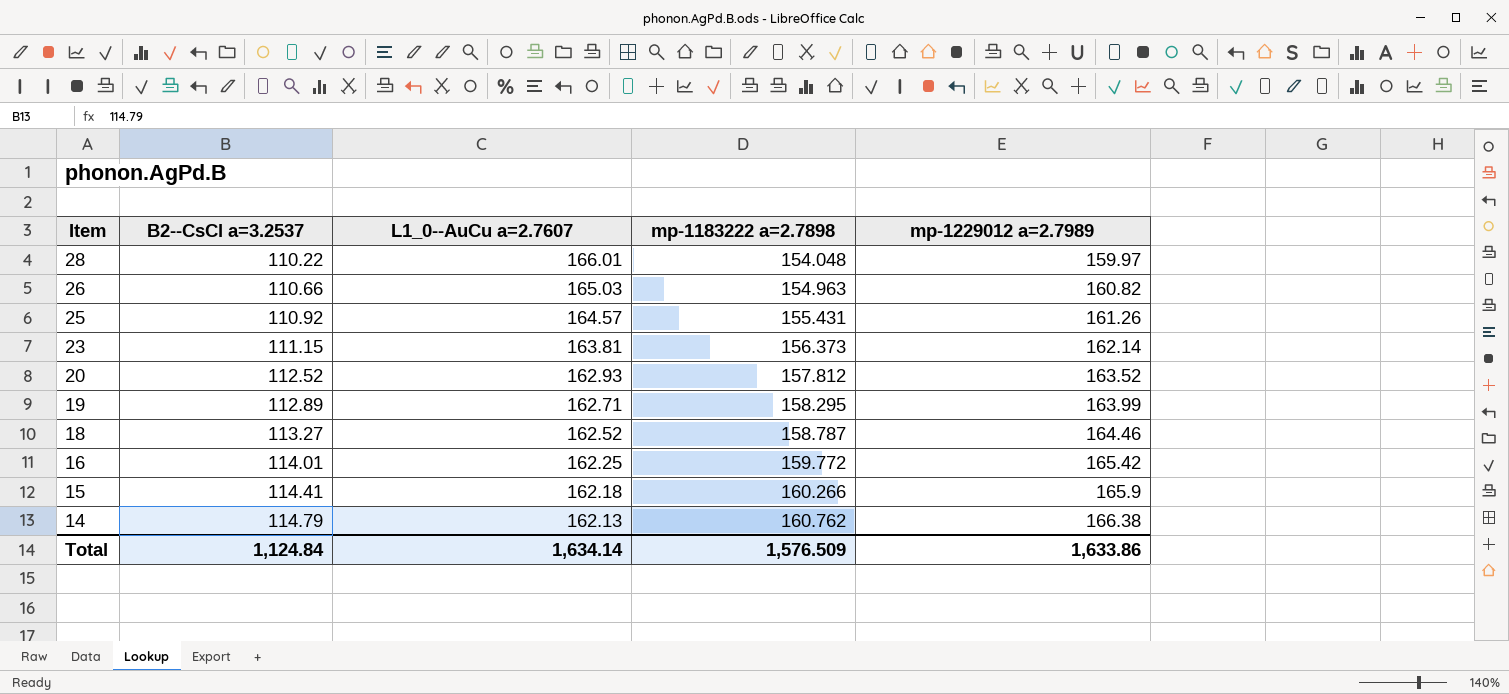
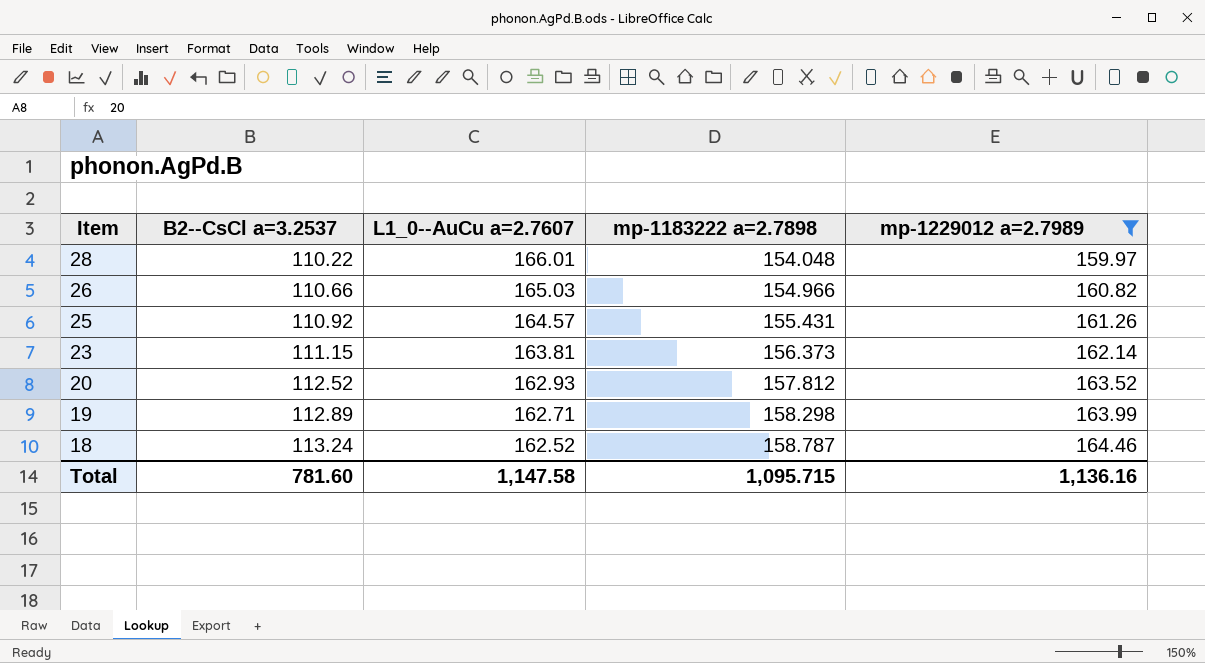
filter: none -> mp-1229012 a=2.7989 <= 164.46
26 | mp-1183222 a=2.7898: 154.963 -> 154.966
19 | mp-1183222 a=2.7898: 158.295 -> 158.298
18 | B2--CsCl a=3.2537: 113.27 -> 113.24
Total | B2--CsCl a=3.2537: 1,124.84 -> 781.60
Total | L1_0--AuCu a=2.7607: 1,634.14 -> 1,147.58
Total | mp-1183222 a=2.7898: 1,576.509 -> 1,095.715
Total | mp-1229012 a=2.7989: 1,633.86 -> 1,136.16

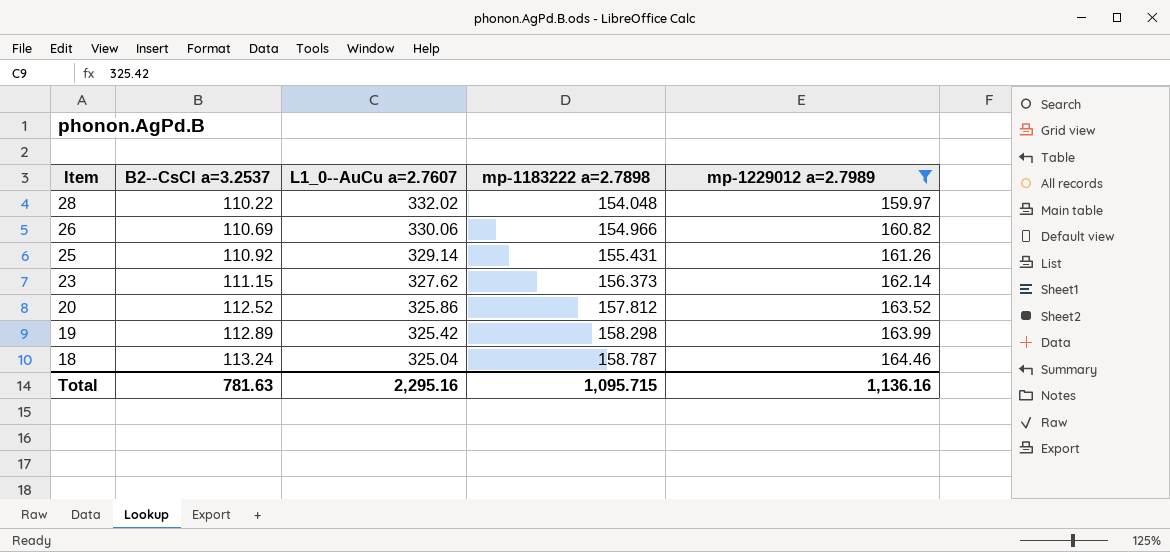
28 | L1_0--AuCu a=2.7607: 166.01 -> 332.02
26 | B2--CsCl a=3.2537: 110.66 -> 110.69
26 | L1_0--AuCu a=2.7607: 165.03 -> 330.06
25 | L1_0--AuCu a=2.7607: 164.57 -> 329.14
23 | L1_0--AuCu a=2.7607: 163.81 -> 327.62
20 | L1_0--AuCu a=2.7607: 162.93 -> 325.86
19 | L1_0--AuCu a=2.7607: 162.71 -> 325.42
18 | L1_0--AuCu a=2.7607: 162.52 -> 325.04
Total | B2--CsCl a=3.2537: 781.60 -> 781.63
Total | L1_0--AuCu a=2.7607: 1,147.58 -> 2,295.16

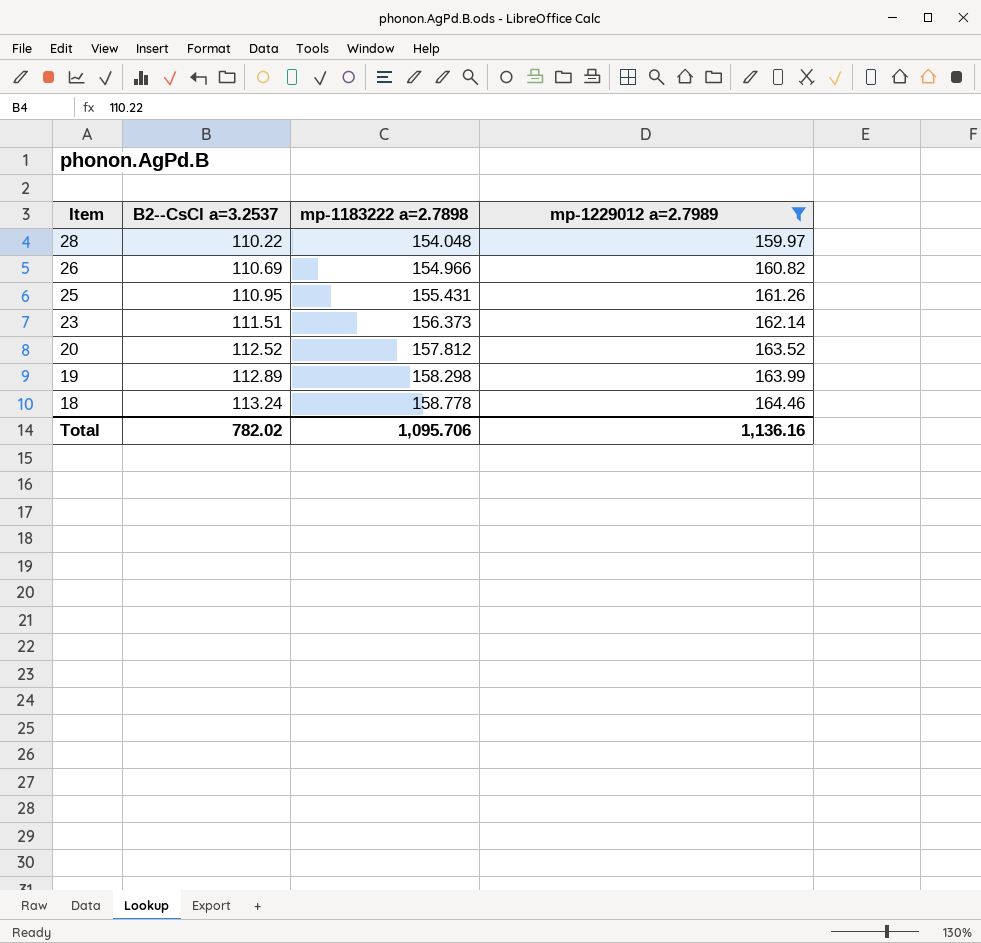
column L1_0--AuCu a=2.7607 | position: 3 -> none
25 | B2--CsCl a=3.2537: 110.92 -> 110.95
23 | B2--CsCl a=3.2537: 111.15 -> 111.51
18 | mp-1183222 a=2.7898: 158.787 -> 158.778
Total | B2--CsCl a=3.2537: 781.63 -> 782.02
Total | mp-1183222 a=2.7898: 1,095.715 -> 1,095.706

